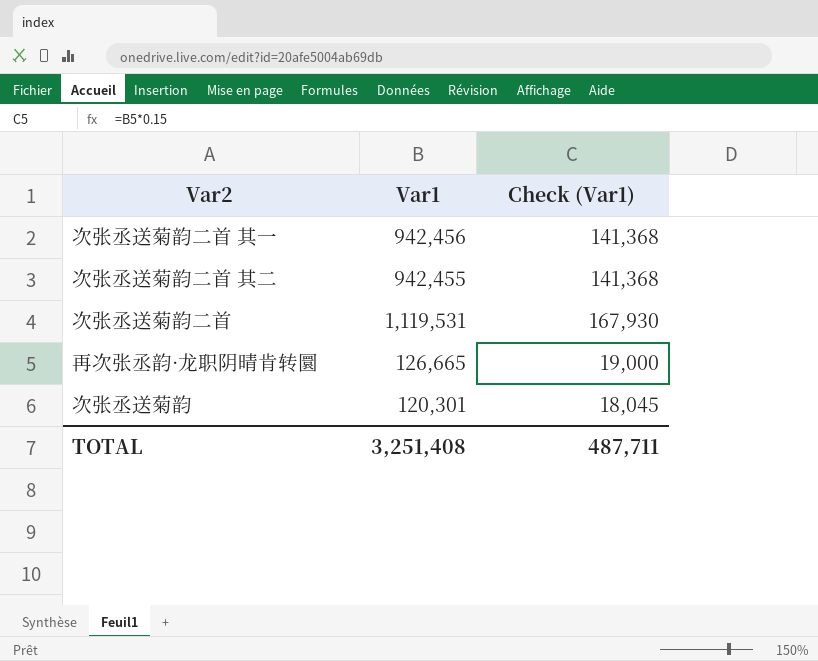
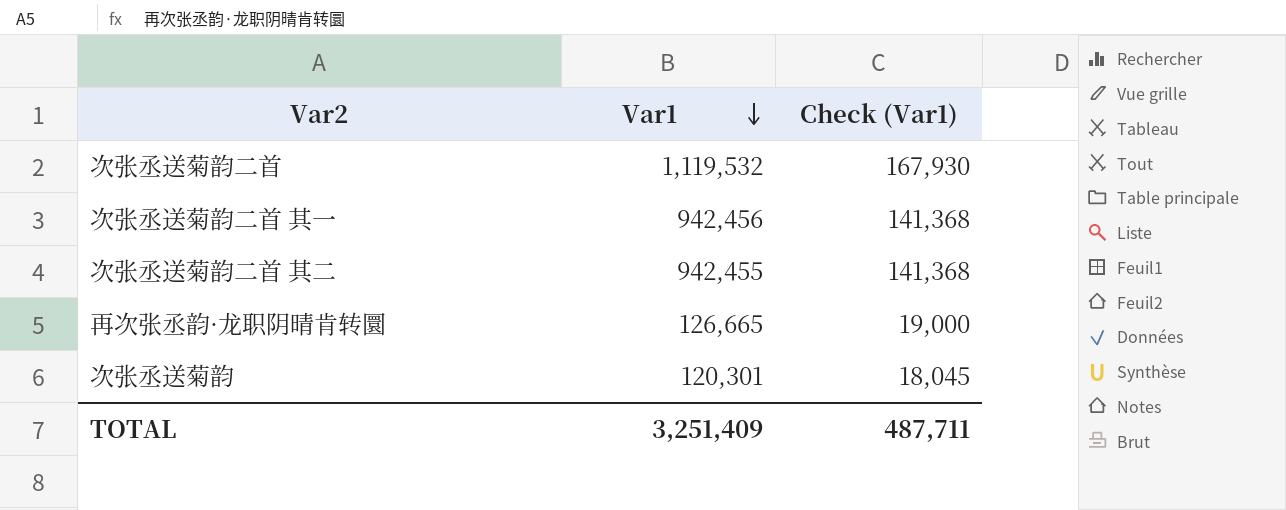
row order: none -> Var1 descending
次张丞送菊韵二首 | Var1: 1,119,531 -> 1,119,532
TOTAL | Var1: 3,251,408 -> 3,251,409

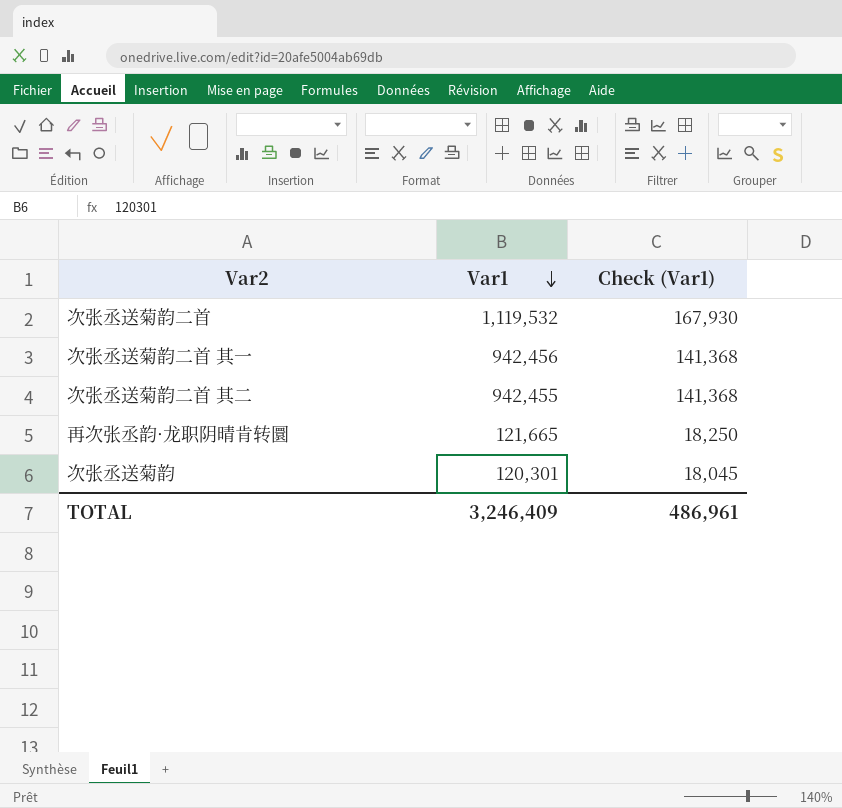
再次张丞韵·龙职阴晴肯转圜 | Var1: 126,665 -> 121,665
再次张丞韵·龙职阴晴肯转圜 | Check (Var1): 19,000 -> 18,250
TOTAL | Var1: 3,251,409 -> 3,246,409
TOTAL | Check (Var1): 487,711 -> 486,961

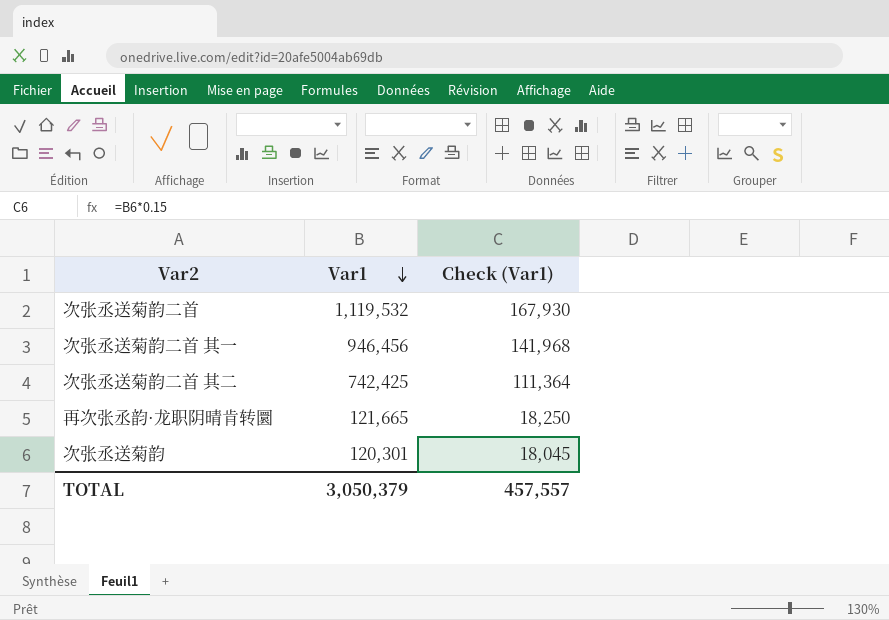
次张丞送菊韵二首 其一 | Var1: 942,456 -> 946,456
次张丞送菊韵二首 其一 | Check (Var1): 141,368 -> 141,968
次张丞送菊韵二首 其二 | Var1: 942,455 -> 742,425
次张丞送菊韵二首 其二 | Check (Var1): 141,368 -> 111,364
TOTAL | Var1: 3,246,409 -> 3,050,379
TOTAL | Check (Var1): 486,961 -> 457,557

